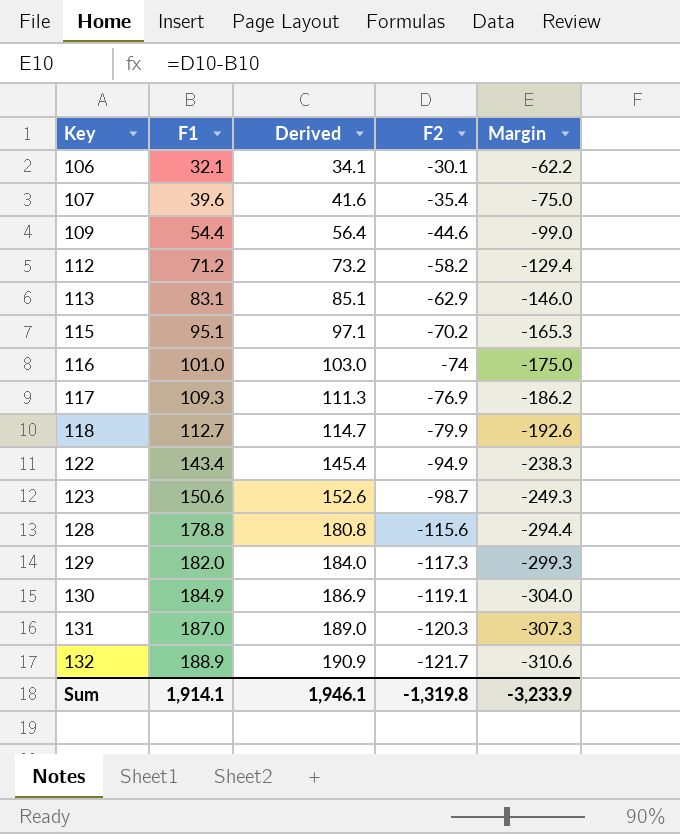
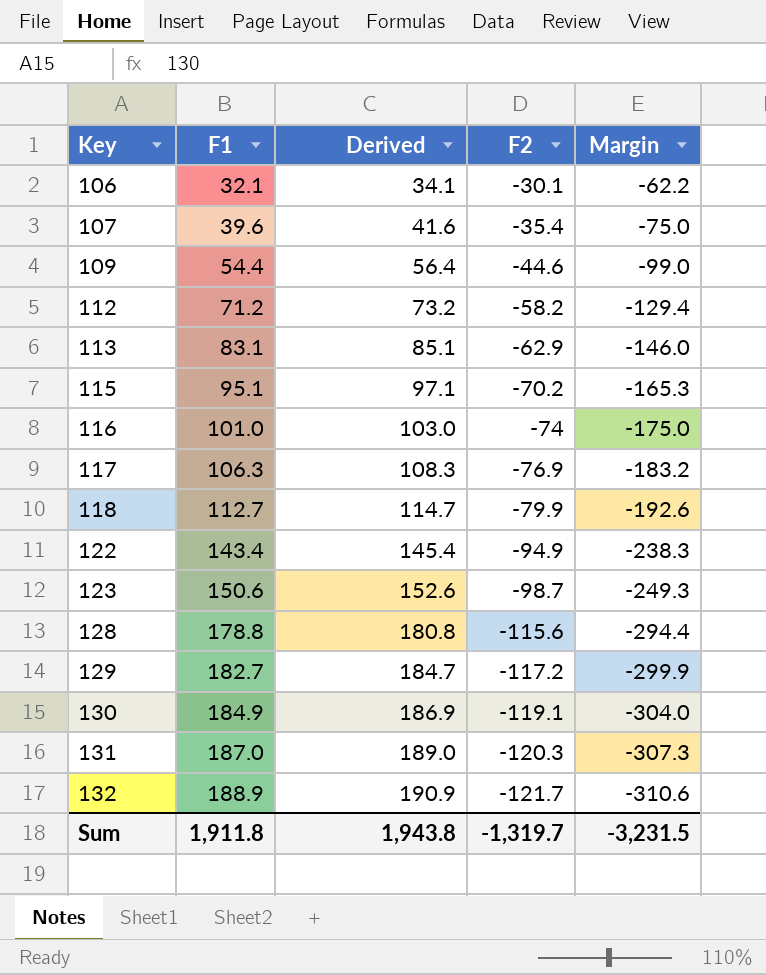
117 | F1: 109.3 -> 106.3
117 | Derived: 111.3 -> 108.3
117 | Margin: -186.2 -> -183.2
129 | F1: 182.0 -> 182.7
129 | Derived: 184.0 -> 184.7
129 | F2: -117.3 -> -117.2
129 | Margin: -299.3 -> -299.9
Sum | F1: 1,914.1 -> 1,911.8
Sum | Derived: 1,946.1 -> 1,943.8
Sum | F2: -1,319.8 -> -1,319.7
Sum | Margin: -3,233.9 -> -3,231.5

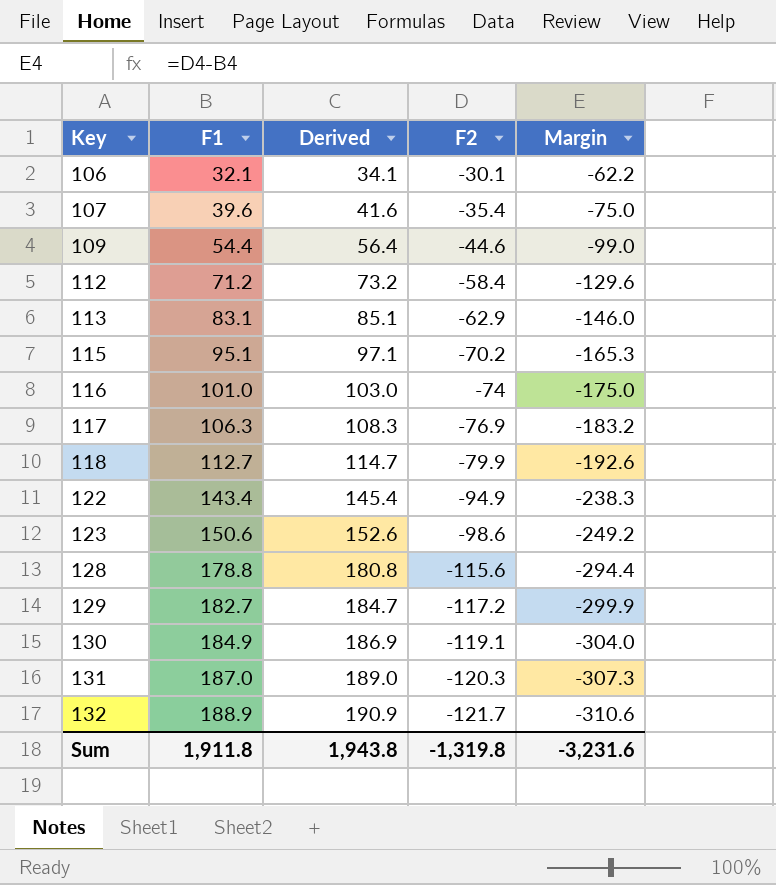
112 | F2: -58.2 -> -58.4
112 | Margin: -129.4 -> -129.6
123 | F2: -98.7 -> -98.6
123 | Margin: -249.3 -> -249.2
Sum | F2: -1,319.7 -> -1,319.8
Sum | Margin: -3,231.5 -> -3,231.6

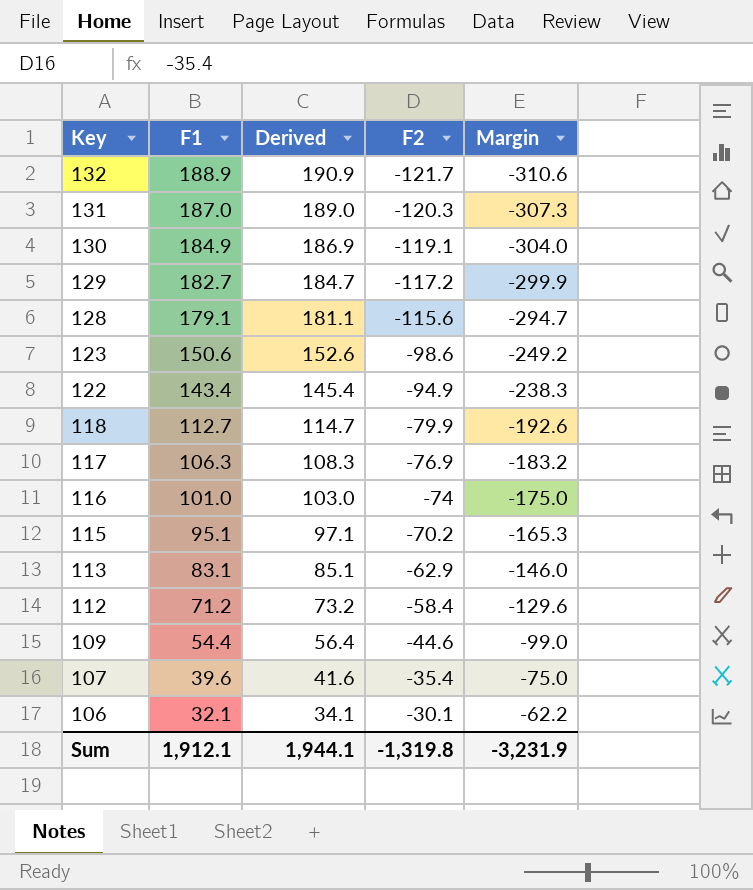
row order: Key ascending -> Key descending
128 | F1: 178.8 -> 179.1
128 | Derived: 180.8 -> 181.1
128 | Margin: -294.4 -> -294.7
Sum | F1: 1,911.8 -> 1,912.1
Sum | Derived: 1,943.8 -> 1,944.1
Sum | Margin: -3,231.6 -> -3,231.9

